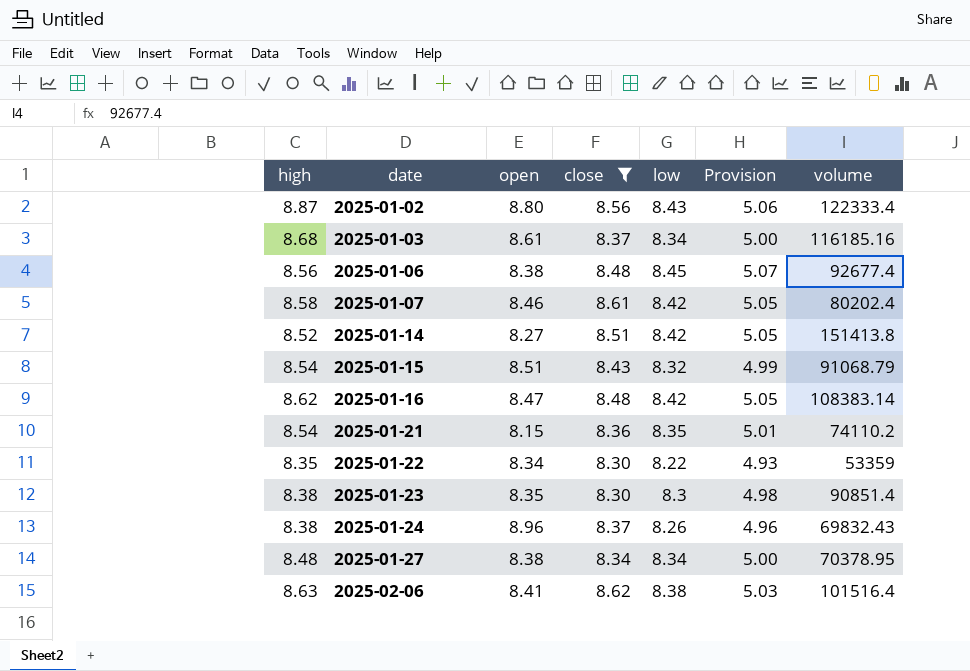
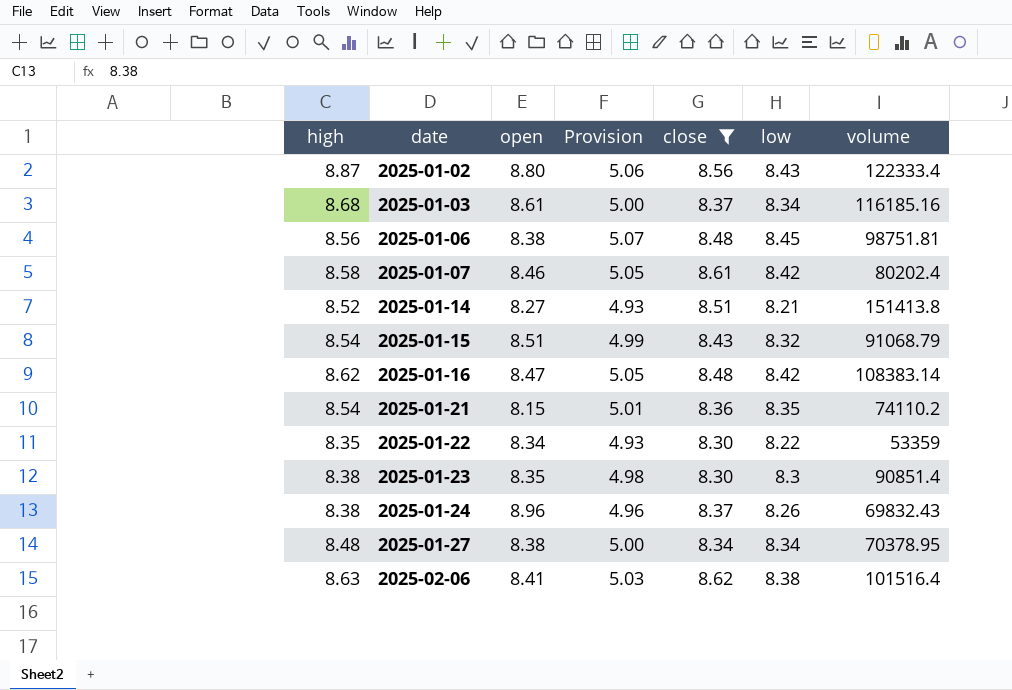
column Provision | position: 6 -> 4
2025-01-06 | volume: 92677.4 -> 98751.81
2025-01-14 | Provision: 5.05 -> 4.93
2025-01-14 | low: 8.42 -> 8.21

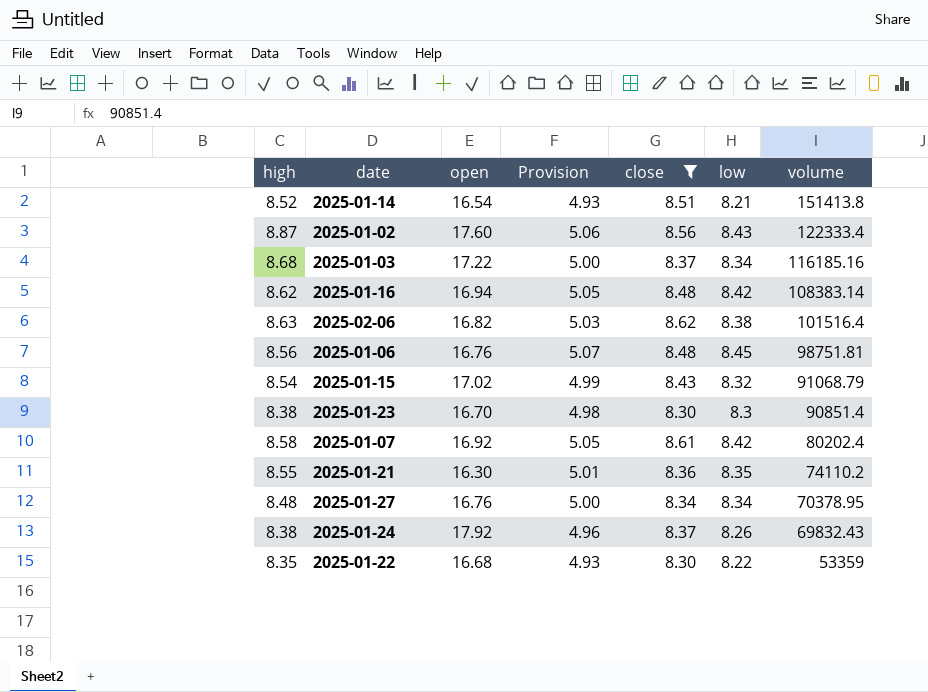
row order: date ascending -> volume descending
2025-01-14 | open: 8.27 -> 16.54
2025-01-02 | open: 8.80 -> 17.60
2025-01-03 | open: 8.61 -> 17.22
2025-01-16 | open: 8.47 -> 16.94
2025-02-06 | open: 8.41 -> 16.82
2025-01-06 | open: 8.38 -> 16.76
2025-01-15 | open: 8.51 -> 17.02
2025-01-23 | open: 8.35 -> 16.70
2025-01-07 | open: 8.46 -> 16.92
2025-01-21 | high: 8.54 -> 8.55
2025-01-21 | open: 8.15 -> 16.30
2025-01-27 | open: 8.38 -> 16.76
2025-01-24 | open: 8.96 -> 17.92
2025-01-22 | open: 8.34 -> 16.68

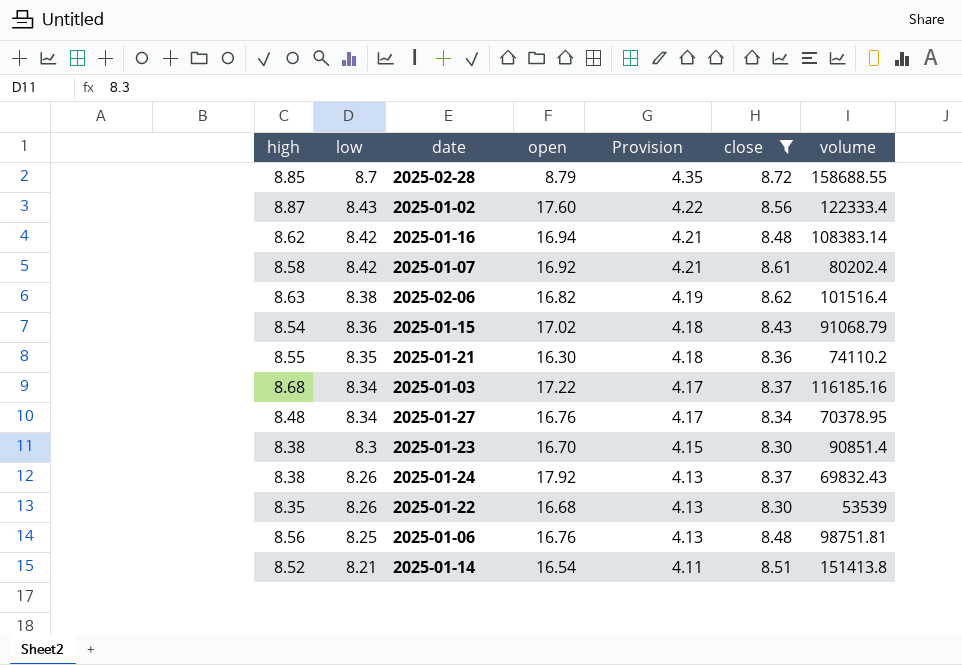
row order: volume descending -> low descending
column low | position: 6 -> 2
column Provision | formula: [low] * 0.6 -> [low] * 0.5
row 2025-02-28: none -> 8.85 | 8.7 | 8.79 | 4.35 | 8.72 | 158688.55
2025-01-15 | low: 8.32 -> 8.36
2025-01-22 | low: 8.22 -> 8.26
2025-01-22 | volume: 53359 -> 53539
2025-01-06 | low: 8.45 -> 8.25

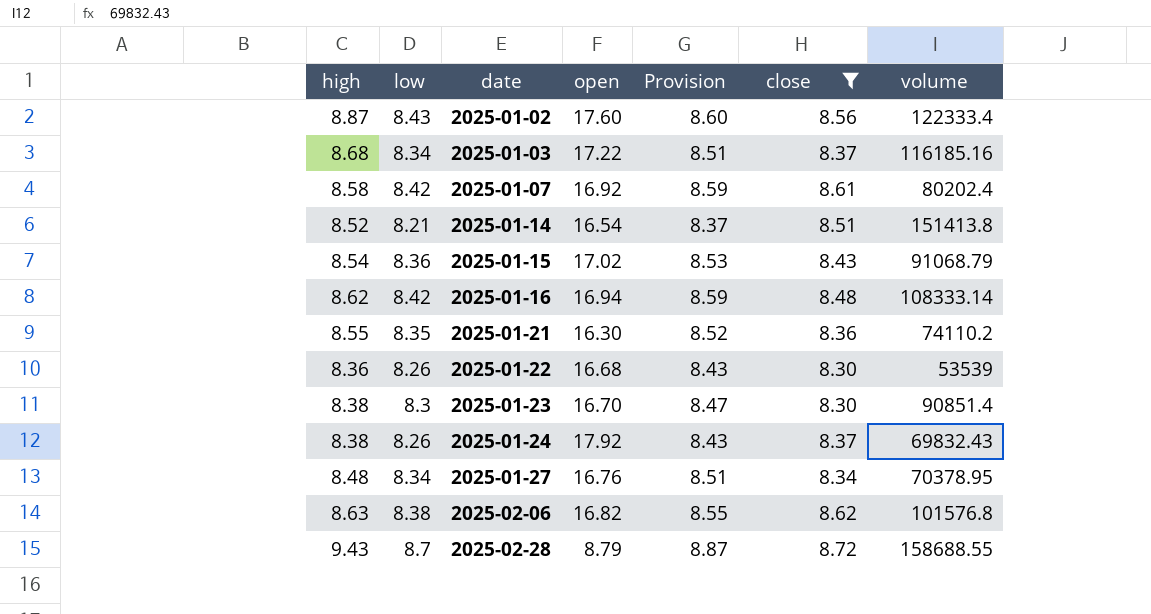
row order: low descending -> date ascending
column Provision | formula: [low] * 0.5 -> [low] * 1.02
row 2025-01-06: 8.56 | 8.25 | 16.76 | 4.13 | 8.48 | 98751.81 -> none
2025-01-16 | volume: 108383.14 -> 108333.14
2025-01-22 | high: 8.35 -> 8.36
2025-02-06 | volume: 101516.4 -> 101576.8
2025-02-28 | high: 8.85 -> 9.43

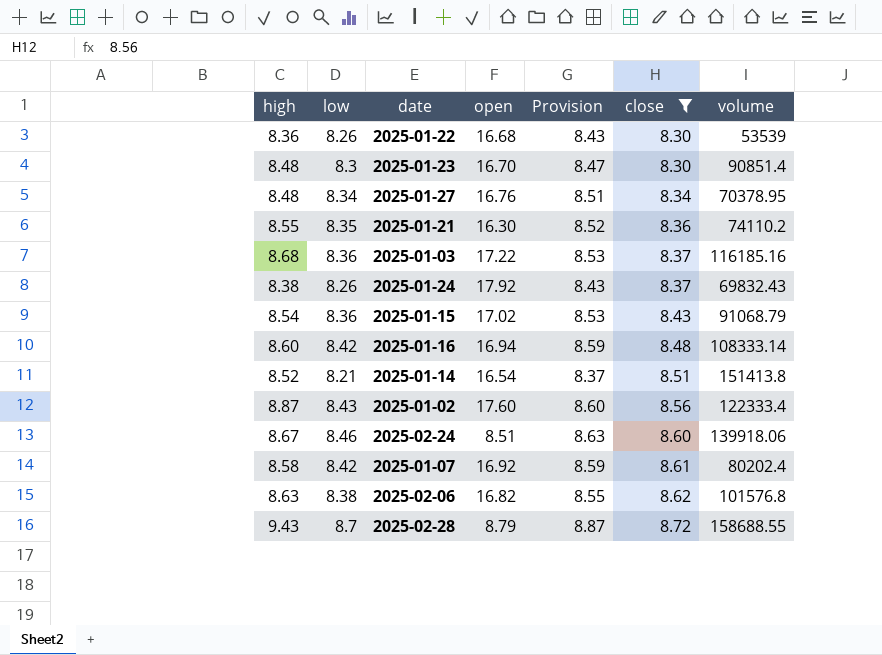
row order: date ascending -> close ascending
2025-01-23 | high: 8.38 -> 8.48
2025-01-03 | low: 8.34 -> 8.36
2025-01-03 | Provision: 8.51 -> 8.53
2025-01-16 | high: 8.62 -> 8.60
row 2025-02-24: none -> 8.67 | 8.46 | 8.51 | 8.63 | 8.60 | 139918.06

